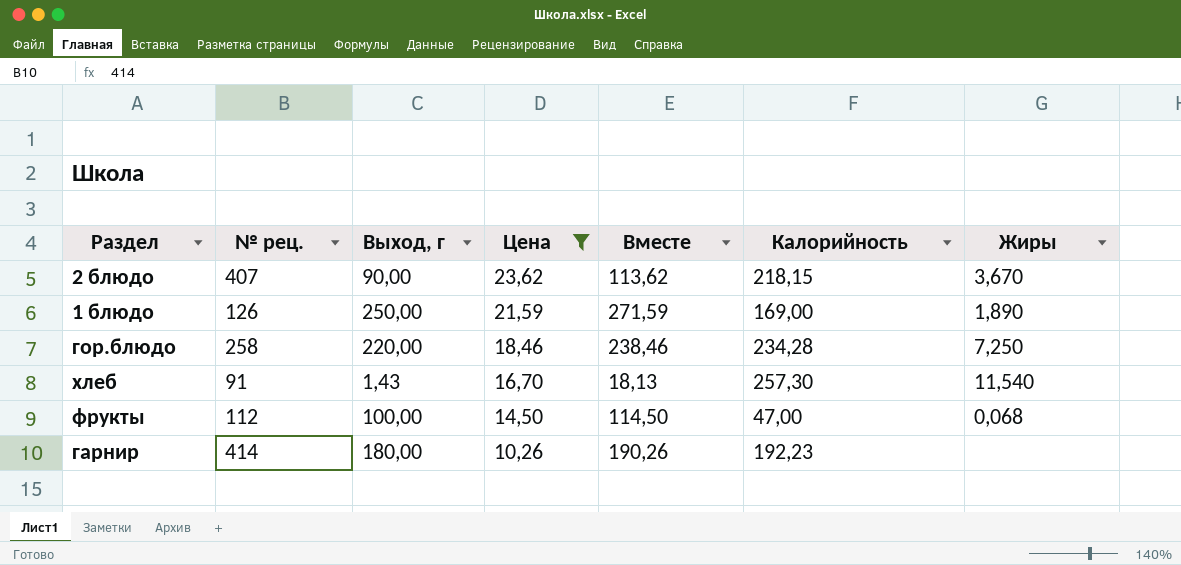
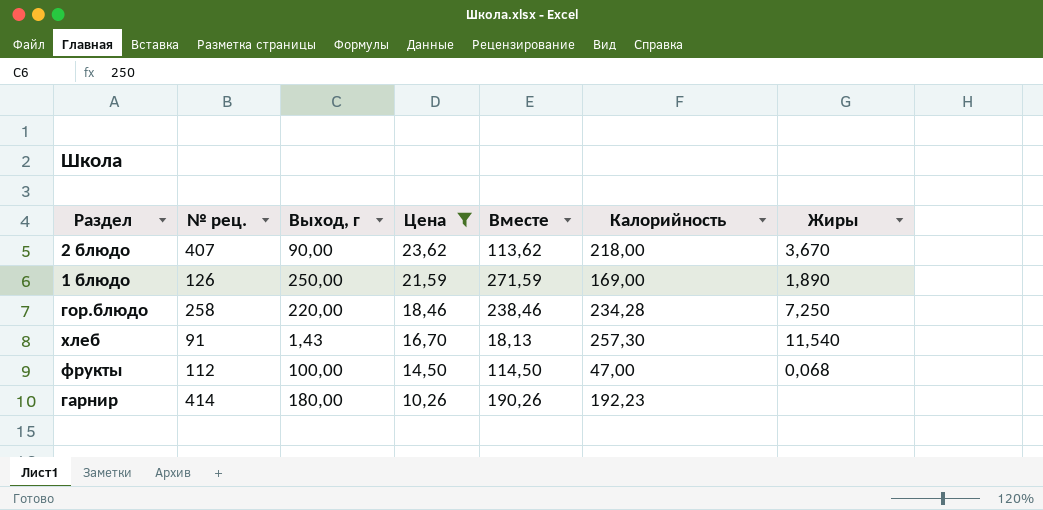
2 блюдо | Калорийность: 218,15 -> 218,00

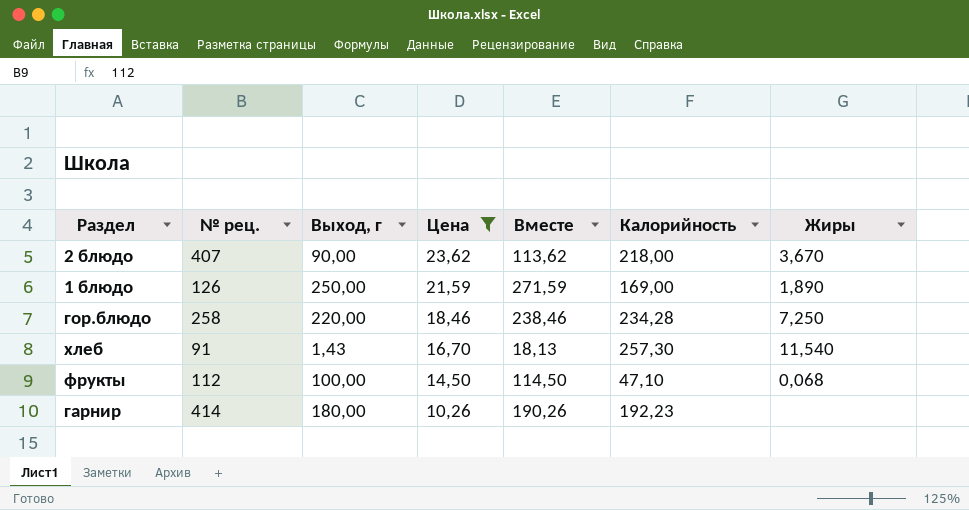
фрукты | Калорийность: 47,00 -> 47,10

